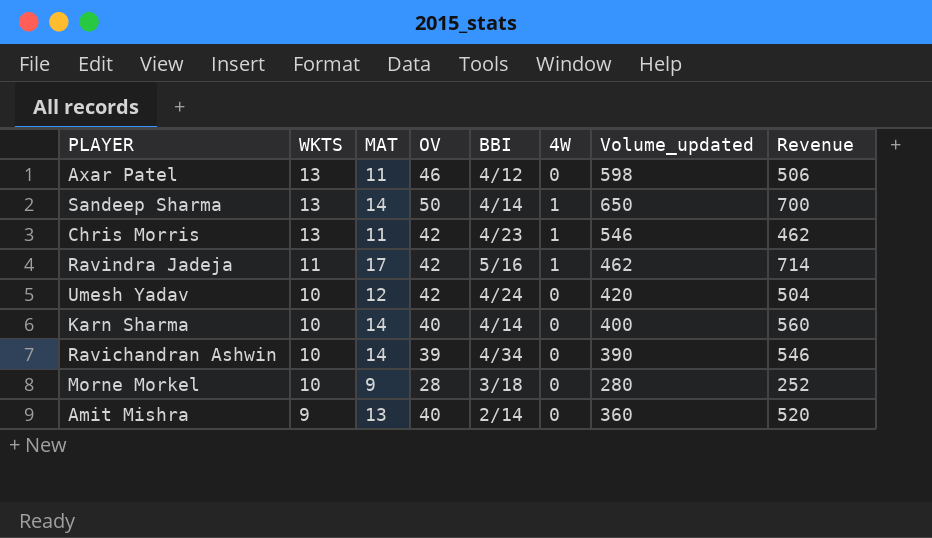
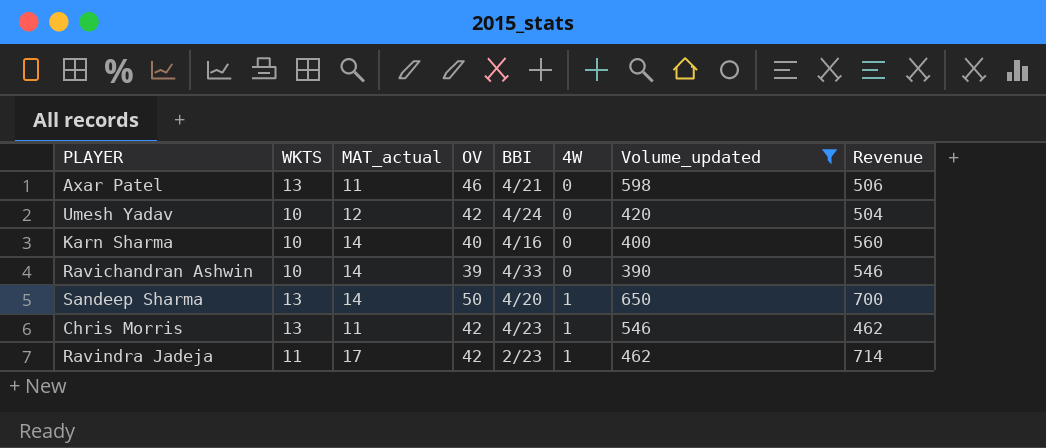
filter: none -> Volume_updated >= 390
row order: WKTS descending -> 4W ascending
column name: MAT -> MAT_actual
Axar Patel | BBI: 4/12 -> 4/21
Karn Sharma | BBI: 4/14 -> 4/16
Ravichandran Ashwin | BBI: 4/34 -> 4/33
Sandeep Sharma | BBI: 4/14 -> 4/20
Ravindra Jadeja | BBI: 5/16 -> 2/23

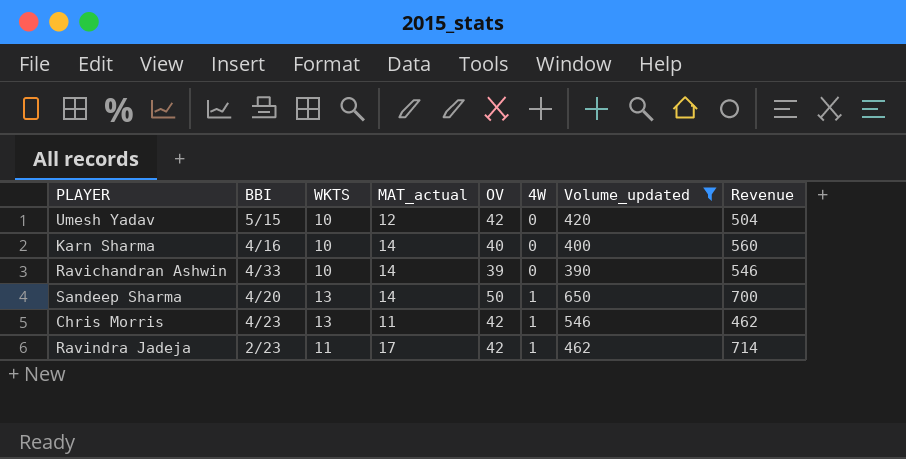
column BBI | position: 5 -> 2
row Axar Patel: 13 | 11 | 46 | 4/21 | 0 | 598 | 506 -> none
Umesh Yadav | BBI: 4/24 -> 5/15

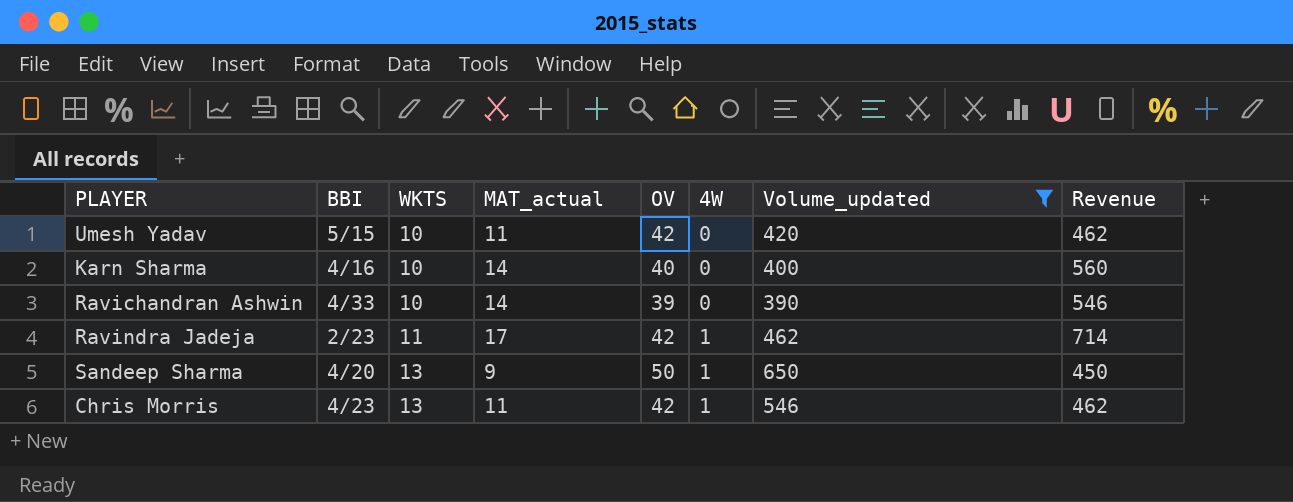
row order: 4W ascending -> WKTS ascending
Umesh Yadav | MAT_actual: 12 -> 11
Umesh Yadav | Revenue: 504 -> 462
Sandeep Sharma | MAT_actual: 14 -> 9
Sandeep Sharma | Revenue: 700 -> 450

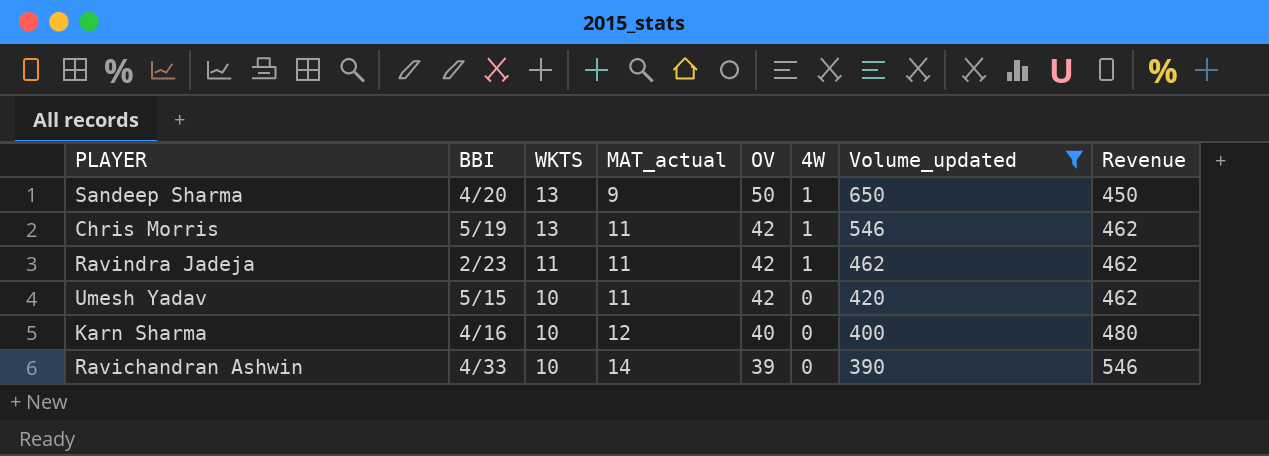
row order: WKTS ascending -> WKTS descending
Chris Morris | BBI: 4/23 -> 5/19
Ravindra Jadeja | MAT_actual: 17 -> 11
Ravindra Jadeja | Revenue: 714 -> 462
Karn Sharma | MAT_actual: 14 -> 12
Karn Sharma | Revenue: 560 -> 480

